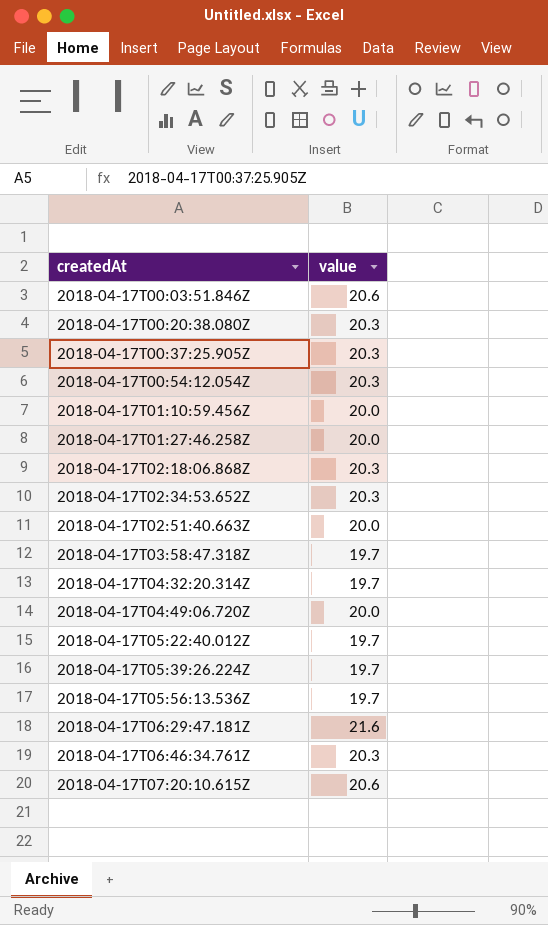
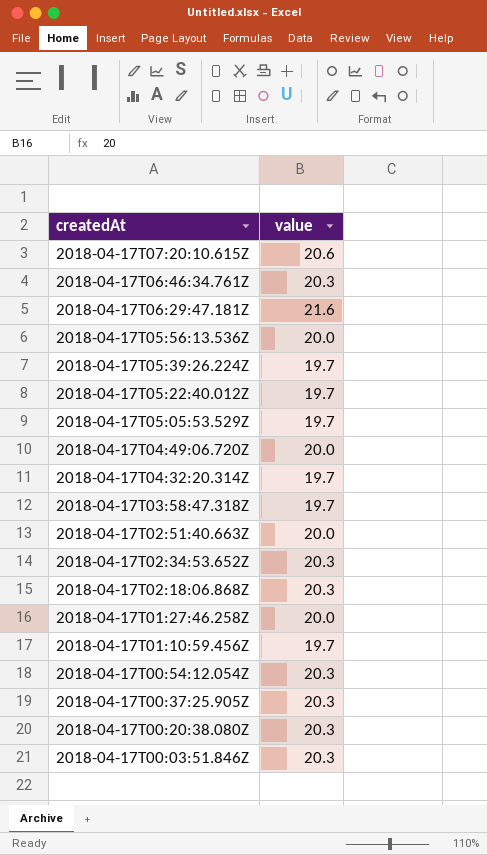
row order: createdAt ascending -> createdAt descending
2018-04-17T05:56:13.536Z | value: 19.7 -> 20.0
row 2018-04-17T05:05:53.529Z: none -> 19.7
2018-04-17T01:10:59.456Z | value: 20.0 -> 19.7
2018-04-17T00:03:51.846Z | value: 20.6 -> 20.3

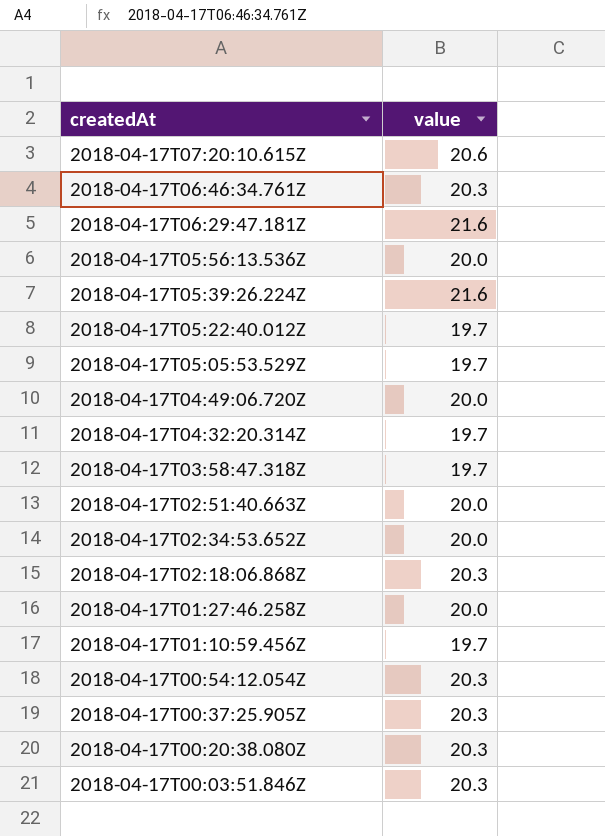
2018-04-17T05:39:26.224Z | value: 19.7 -> 21.6
2018-04-17T02:34:53.652Z | value: 20.3 -> 20.0

